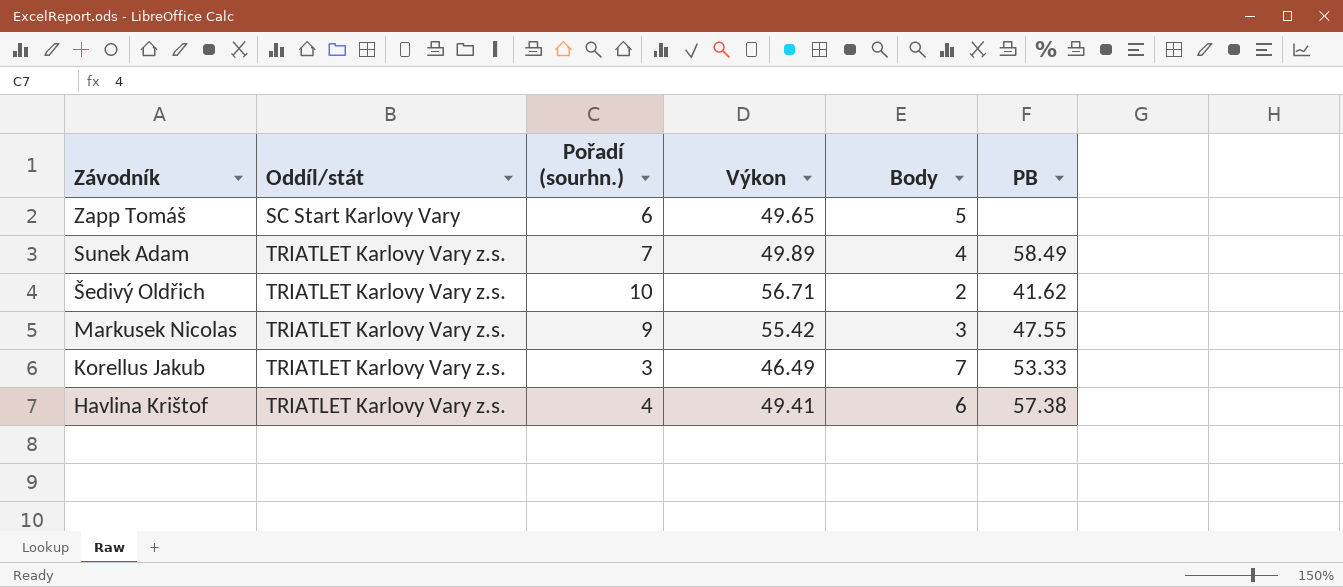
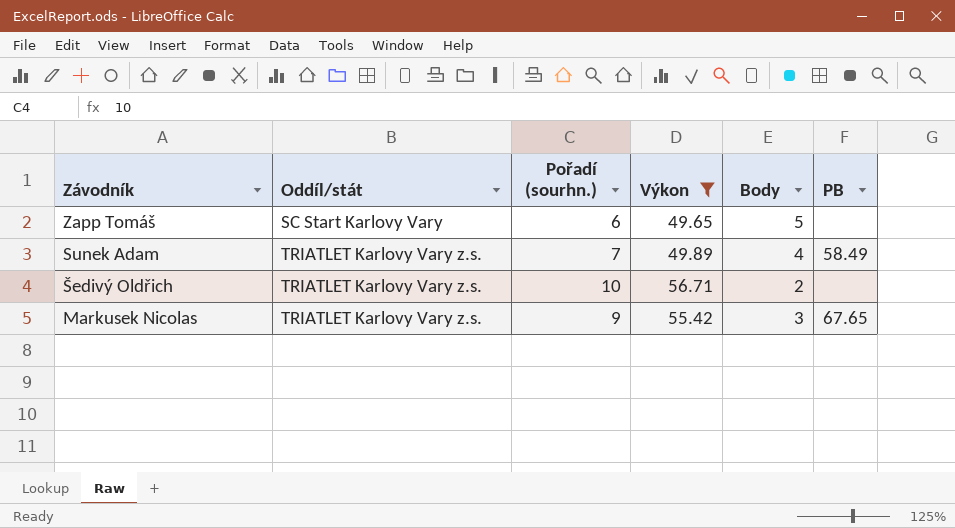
filter: none -> Výkon >= 49.65
Šedivý Oldřich | PB: 41.62 -> none
Markusek Nicolas | PB: 47.55 -> 67.65

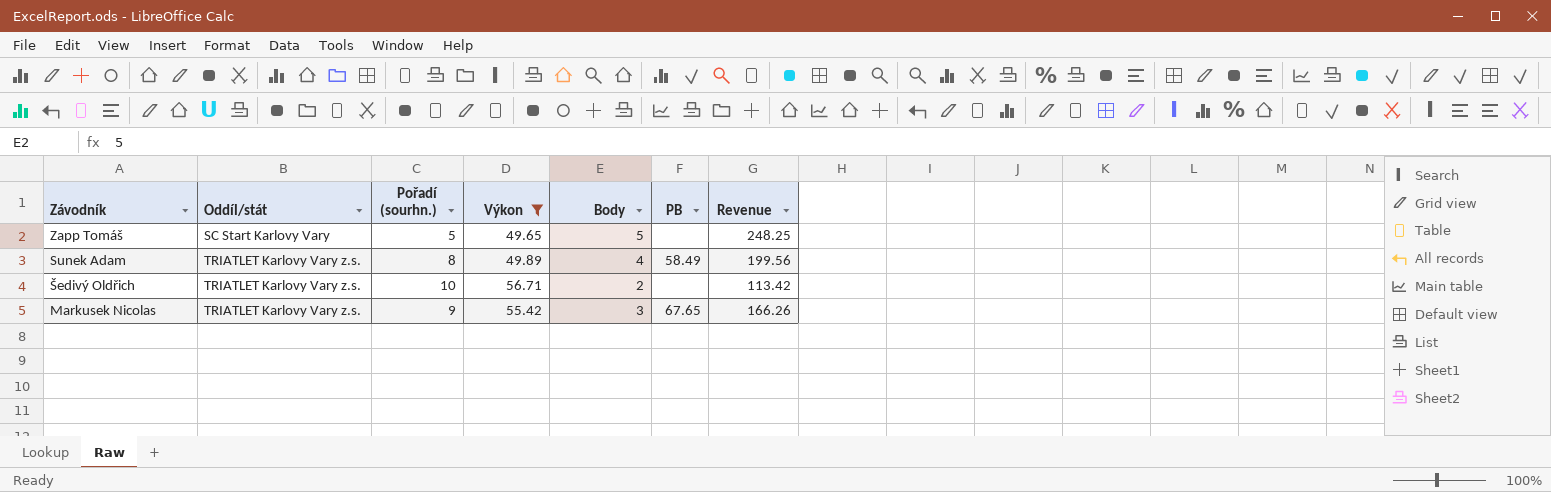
column Revenue | formula: none -> [Výkon] * [Body]
Zapp Tomáš | Pořadí (sourhn.): 6 -> 5
Sunek Adam | Pořadí (sourhn.): 7 -> 8

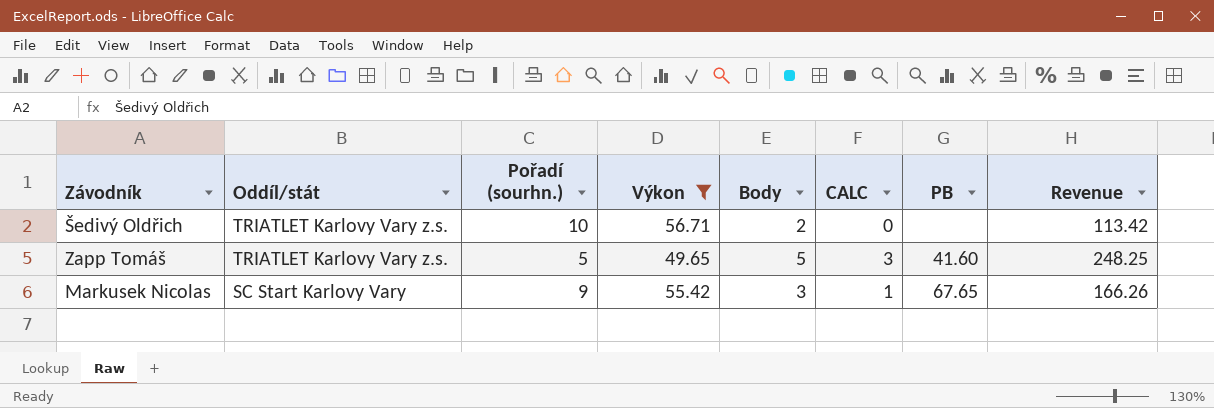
row order: Závodník descending -> Oddíl/stát descending
column CALC | formula: none -> [Body] - 2
row Sunek Adam: TRIATLET Karlovy Vary z.s. | 8 | 49.89 | 4 | 58.49 | 199.56 -> none
Zapp Tomáš | Oddíl/stát: SC Start Karlovy Vary -> TRIATLET Karlovy Vary z.s.
Zapp Tomáš | PB: none -> 41.60
Markusek Nicolas | Oddíl/stát: TRIATLET Karlovy Vary z.s. -> SC Start Karlovy Vary

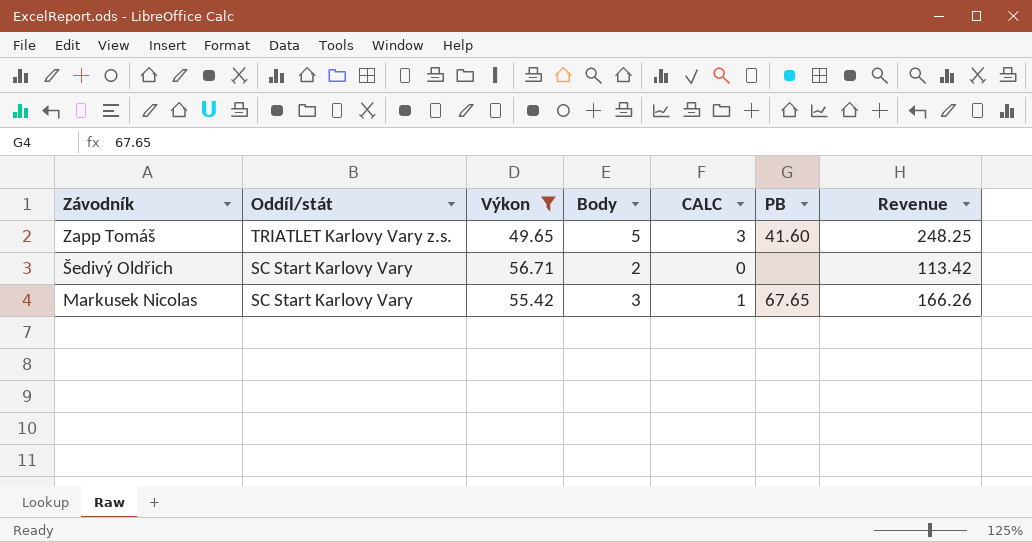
row order: Oddíl/stát descending -> Závodník descending
column Pořadí (sourhn.) | position: 3 -> none
Šedivý Oldřich | Oddíl/stát: TRIATLET Karlovy Vary z.s. -> SC Start Karlovy Vary

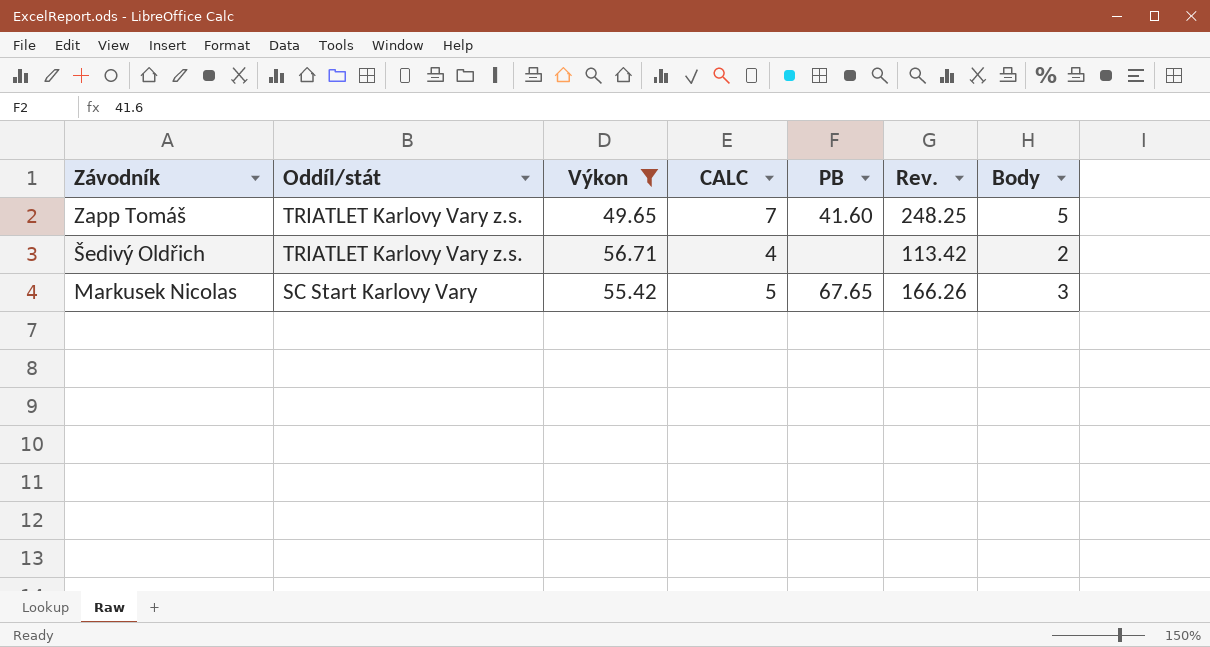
column CALC | formula: [Body] - 2 -> [Body] + 2
column name: Revenue -> Rev.
column Body | position: 4 -> 7
Šedivý Oldřich | Oddíl/stát: SC Start Karlovy Vary -> TRIATLET Karlovy Vary z.s.

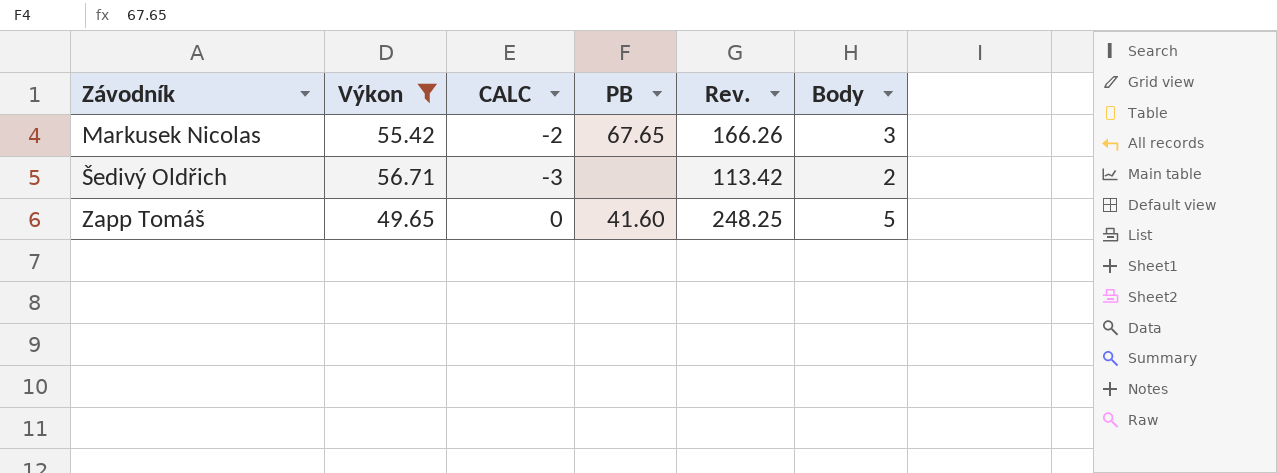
row order: Závodník descending -> Závodník ascending
column Oddíl/stát | position: 2 -> none
column CALC | formula: [Body] + 2 -> [Body] - 5

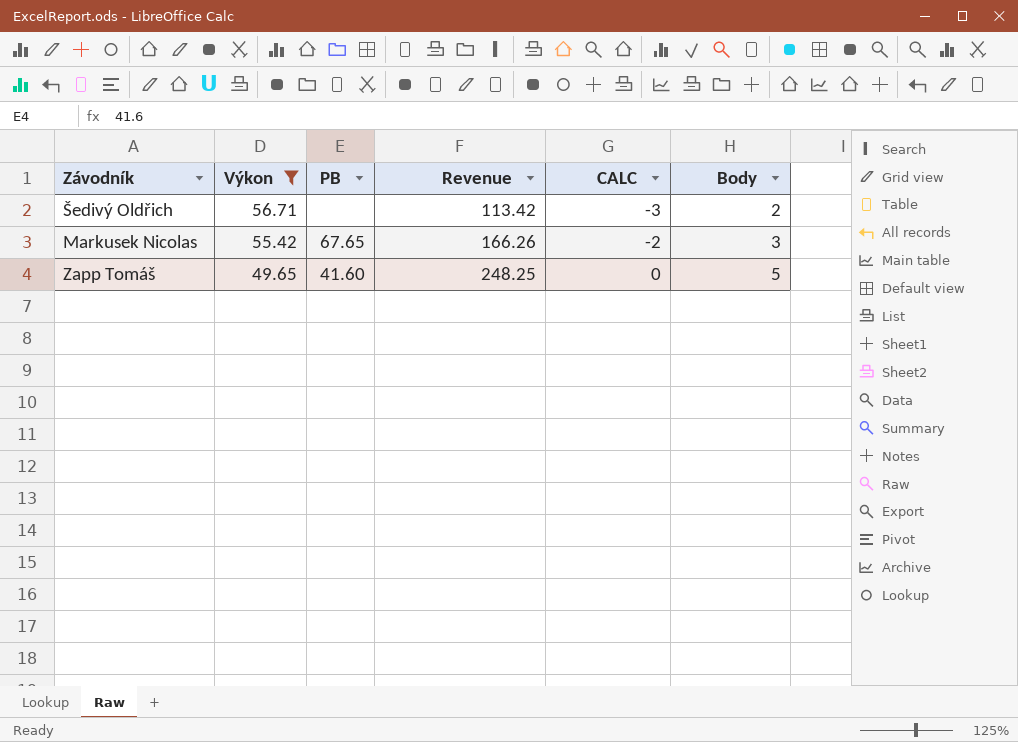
row order: Závodník ascending -> Výkon descending
column name: Rev. -> Revenue
column CALC | position: 3 -> 5

